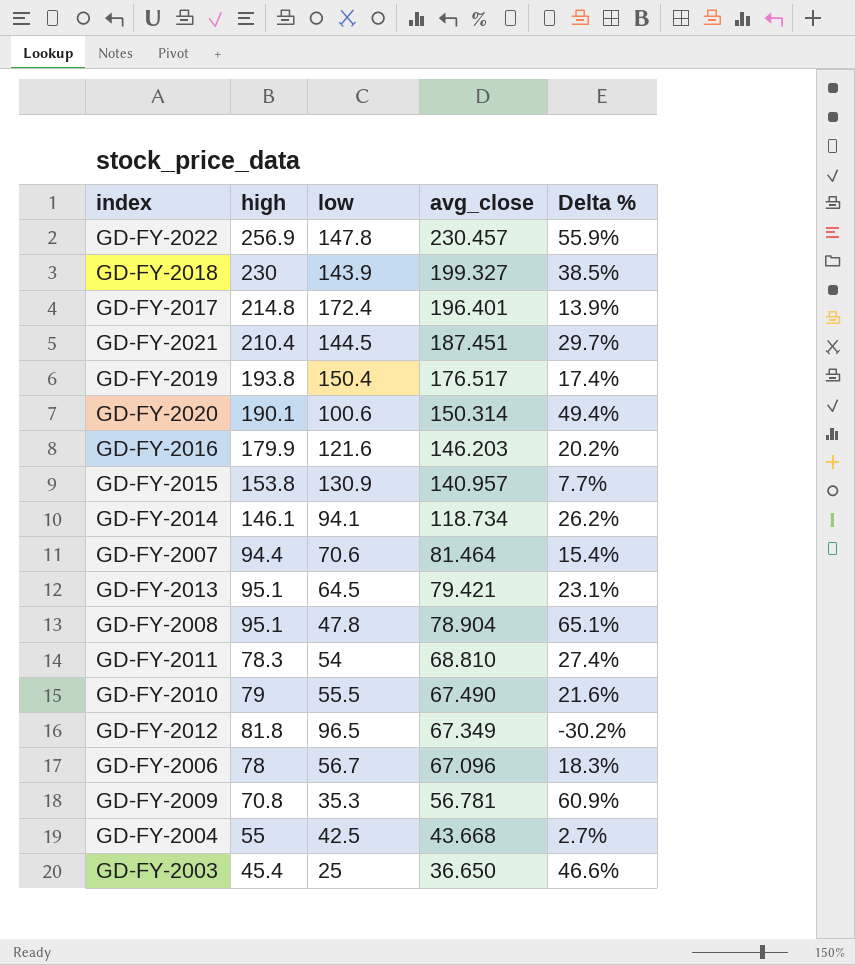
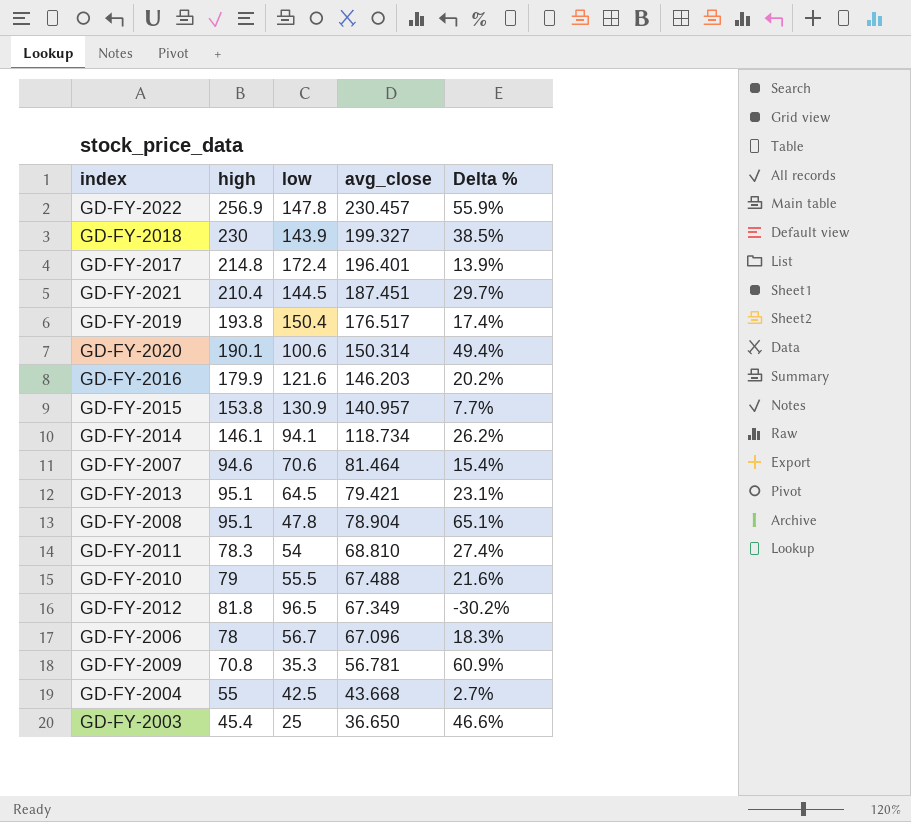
GD-FY-2007 | high: 94.4 -> 94.6
GD-FY-2010 | avg_close: 67.490 -> 67.488

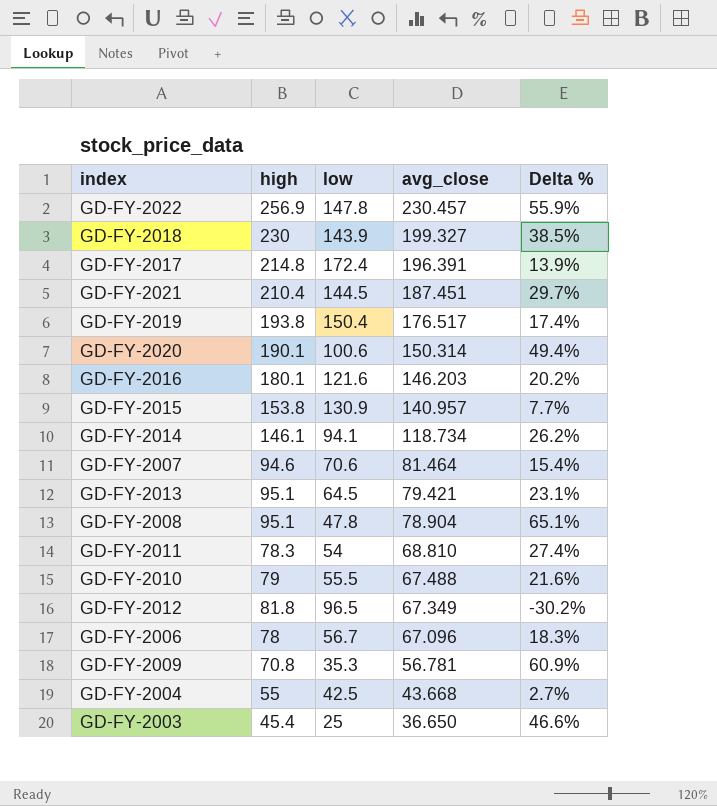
GD-FY-2017 | avg_close: 196.401 -> 196.391
GD-FY-2016 | high: 179.9 -> 180.1

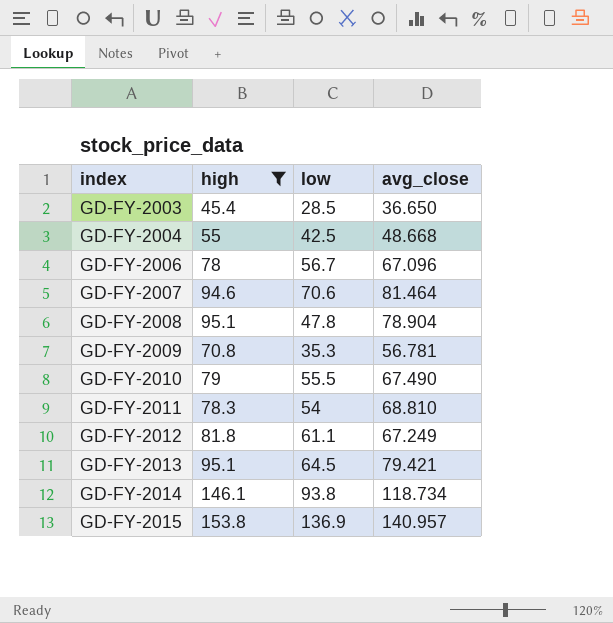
filter: none -> high <= 153.8
row order: avg_close descending -> index ascending
column Delta % | formula: ([avg_close] - [low]) / [low] -> none
GD-FY-2003 | low: 25 -> 28.5
GD-FY-2004 | avg_close: 43.668 -> 48.668
GD-FY-2010 | avg_close: 67.488 -> 67.490
GD-FY-2012 | low: 96.5 -> 61.1
GD-FY-2012 | avg_close: 67.349 -> 67.249
GD-FY-2014 | low: 94.1 -> 93.8
GD-FY-2015 | low: 130.9 -> 136.9

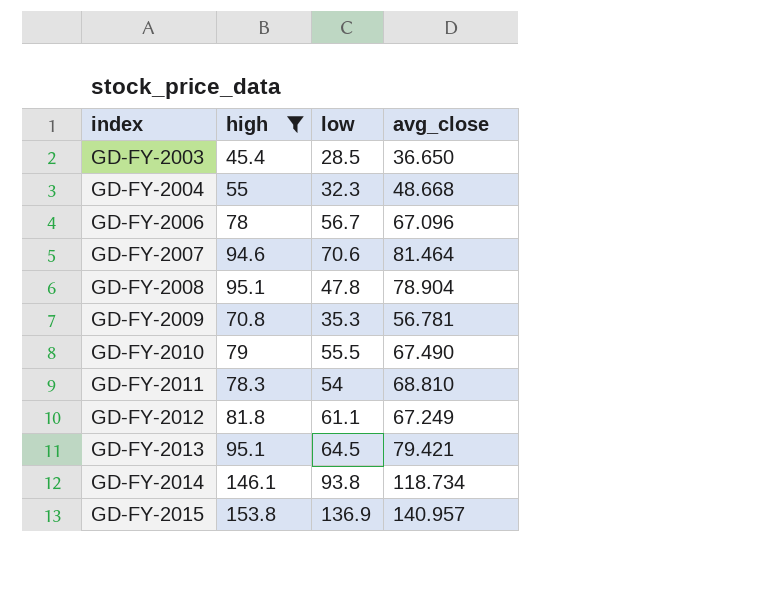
GD-FY-2004 | low: 42.5 -> 32.3

